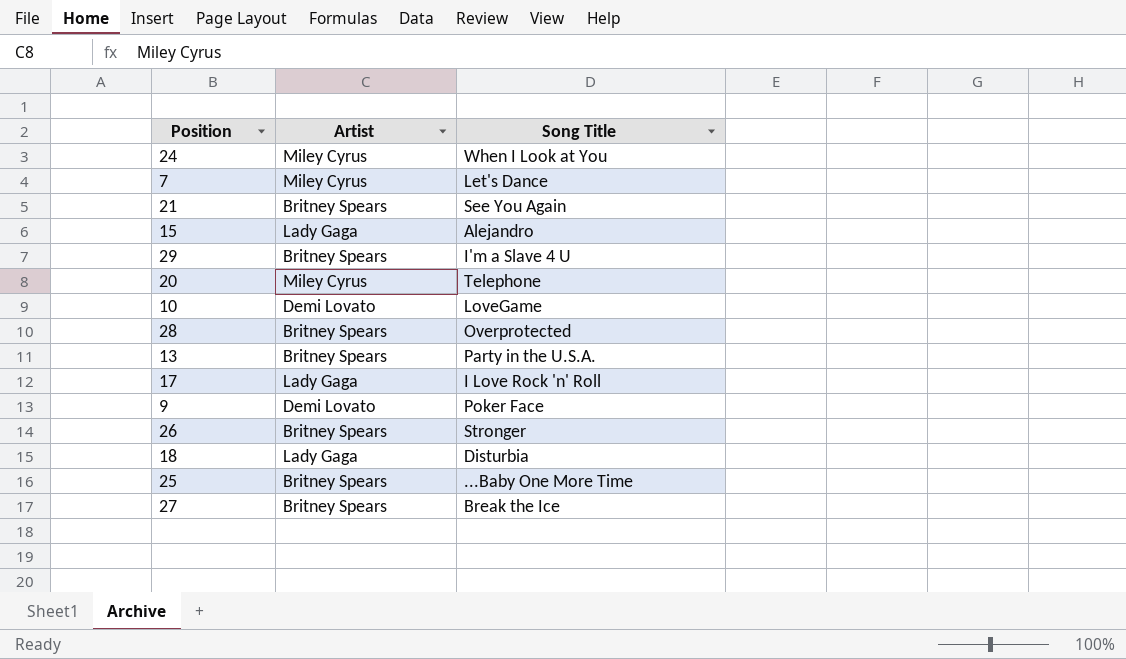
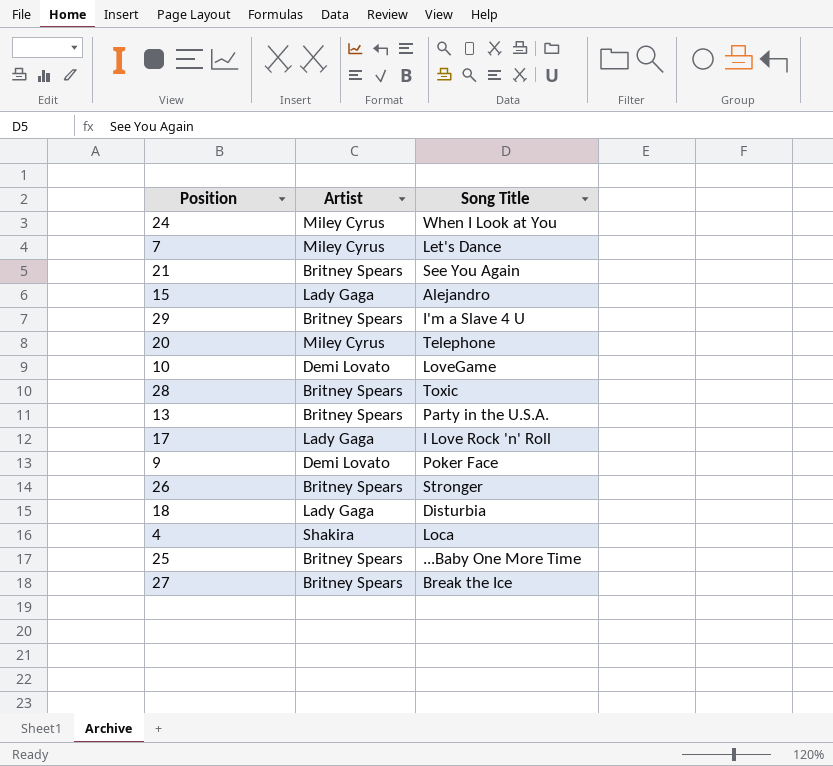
28 | Song Title: Overprotected -> Toxic
row 4: none -> Shakira | Loca

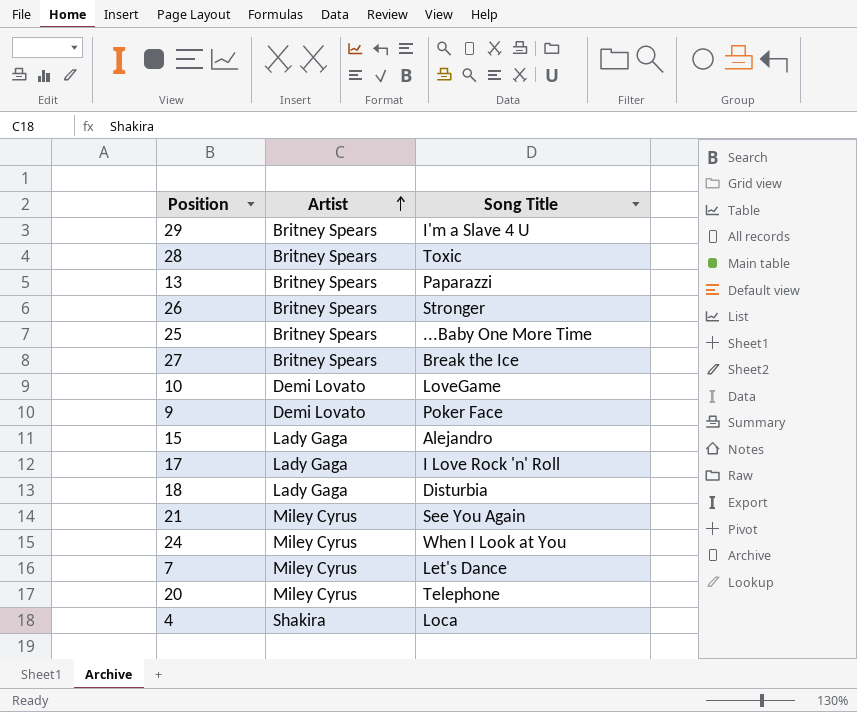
row order: none -> Artist ascending
13 | Song Title: Party in the U.S.A. -> Paparazzi
21 | Artist: Britney Spears -> Miley Cyrus

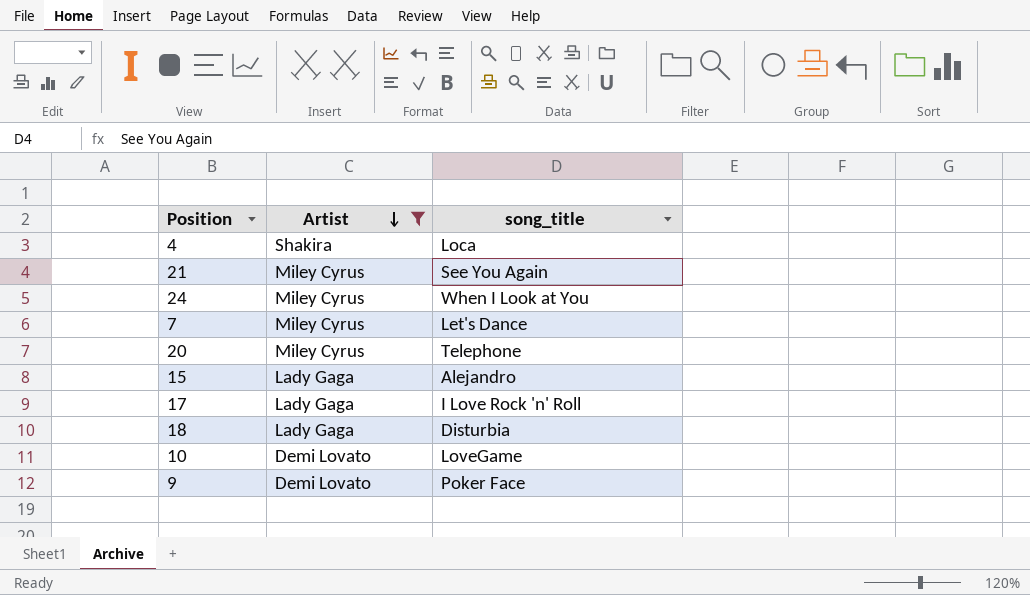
filter: none -> Artist != Britney Spears
row order: Artist ascending -> Artist descending
column name: Song Title -> song_title

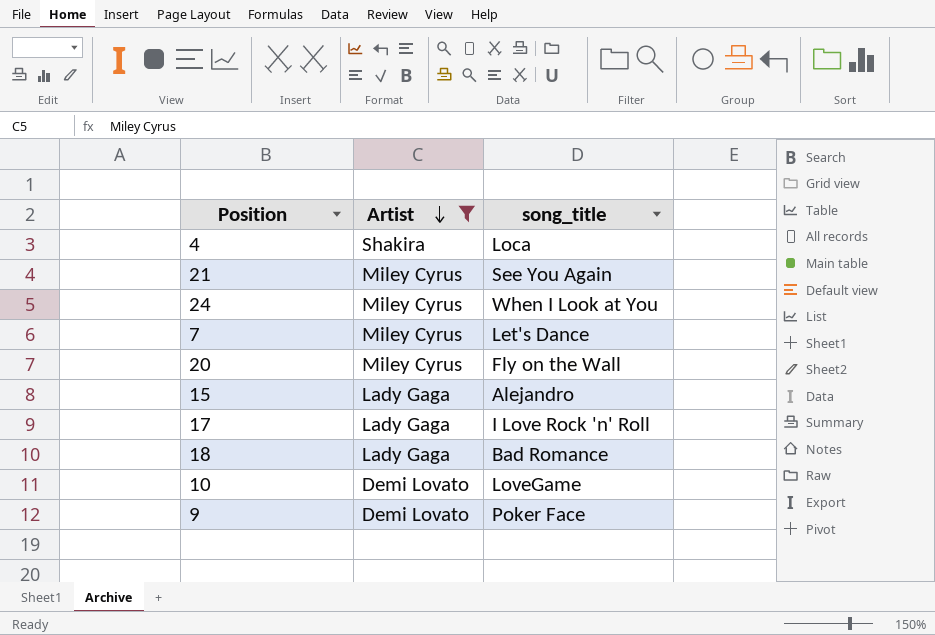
20 | song_title: Telephone -> Fly on the Wall
18 | song_title: Disturbia -> Bad Romance

